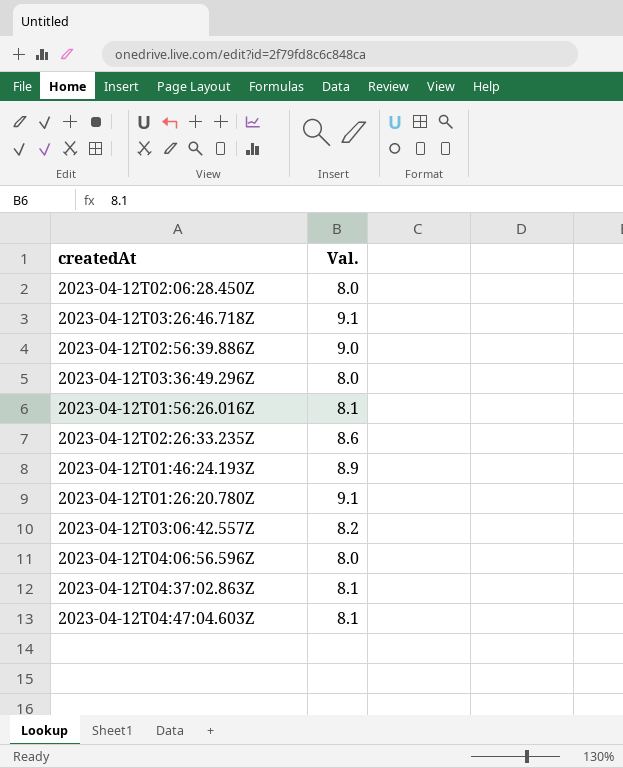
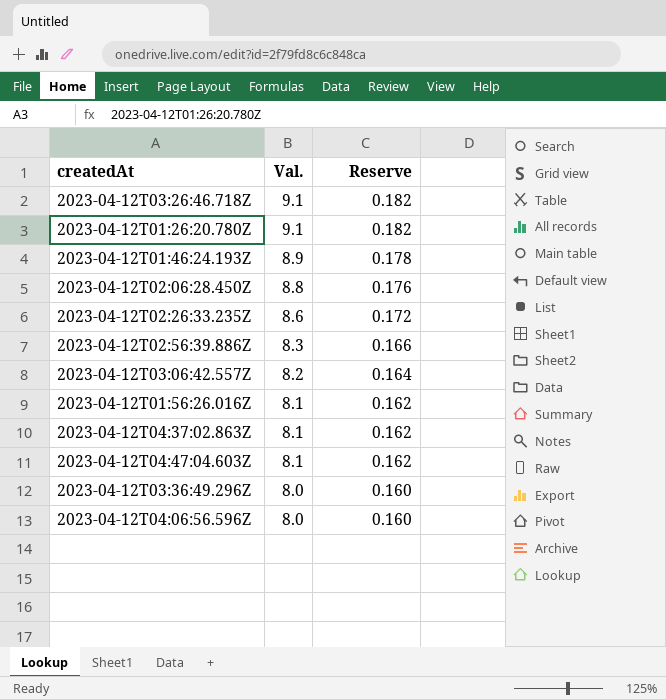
row order: none -> Val. descending
column Reserve | formula: none -> [Val.] * 0.02
2023-04-12T02:06:28.450Z | Val.: 8.0 -> 8.8
2023-04-12T02:56:39.886Z | Val.: 9.0 -> 8.3

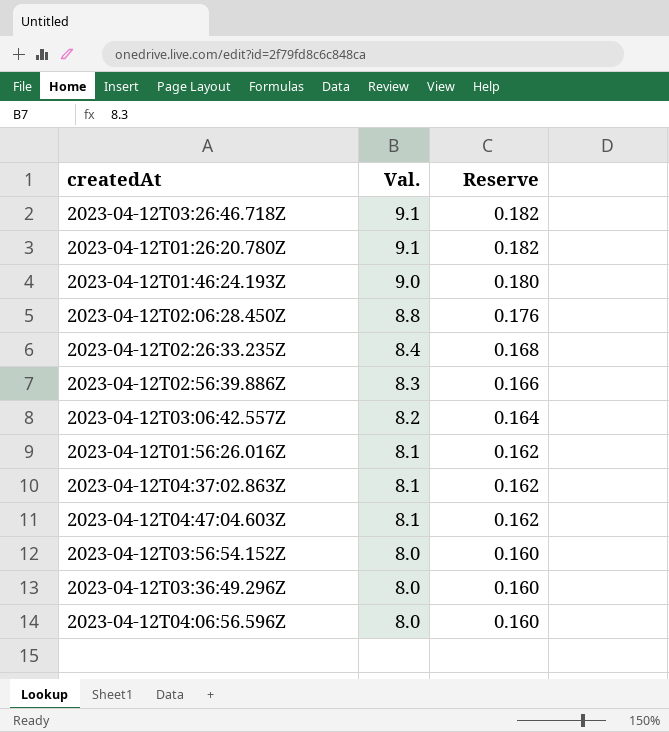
2023-04-12T01:46:24.193Z | Val.: 8.9 -> 9.0
2023-04-12T01:46:24.193Z | Reserve: 0.178 -> 0.180
2023-04-12T02:26:33.235Z | Val.: 8.6 -> 8.4
2023-04-12T02:26:33.235Z | Reserve: 0.172 -> 0.168
row 2023-04-12T03:56:54.152Z: none -> 8.0 | 0.160

